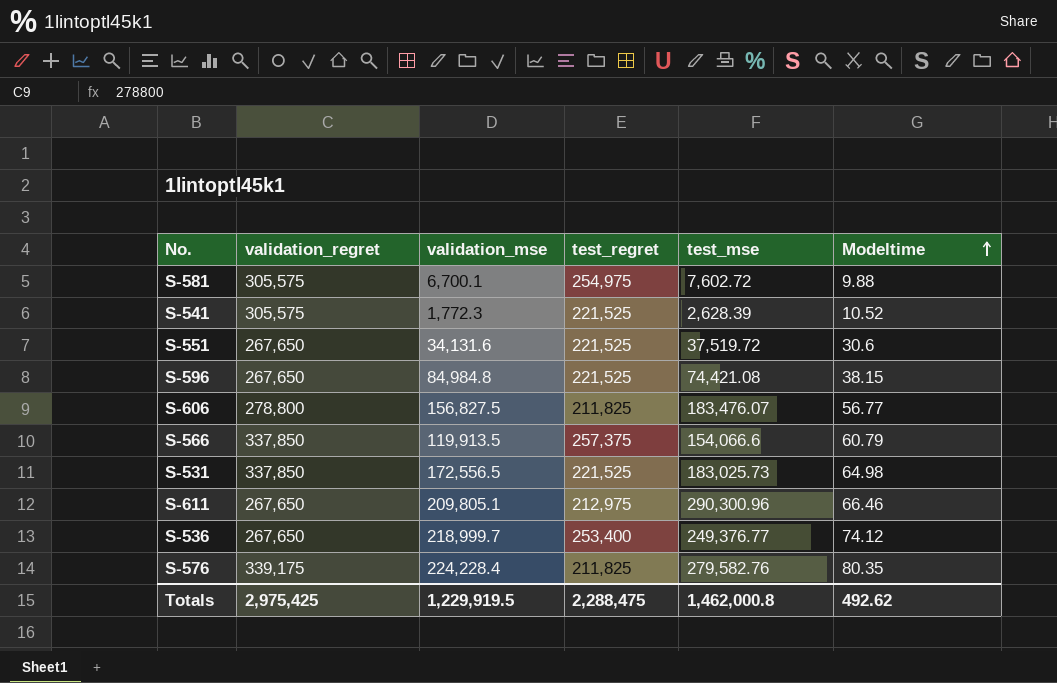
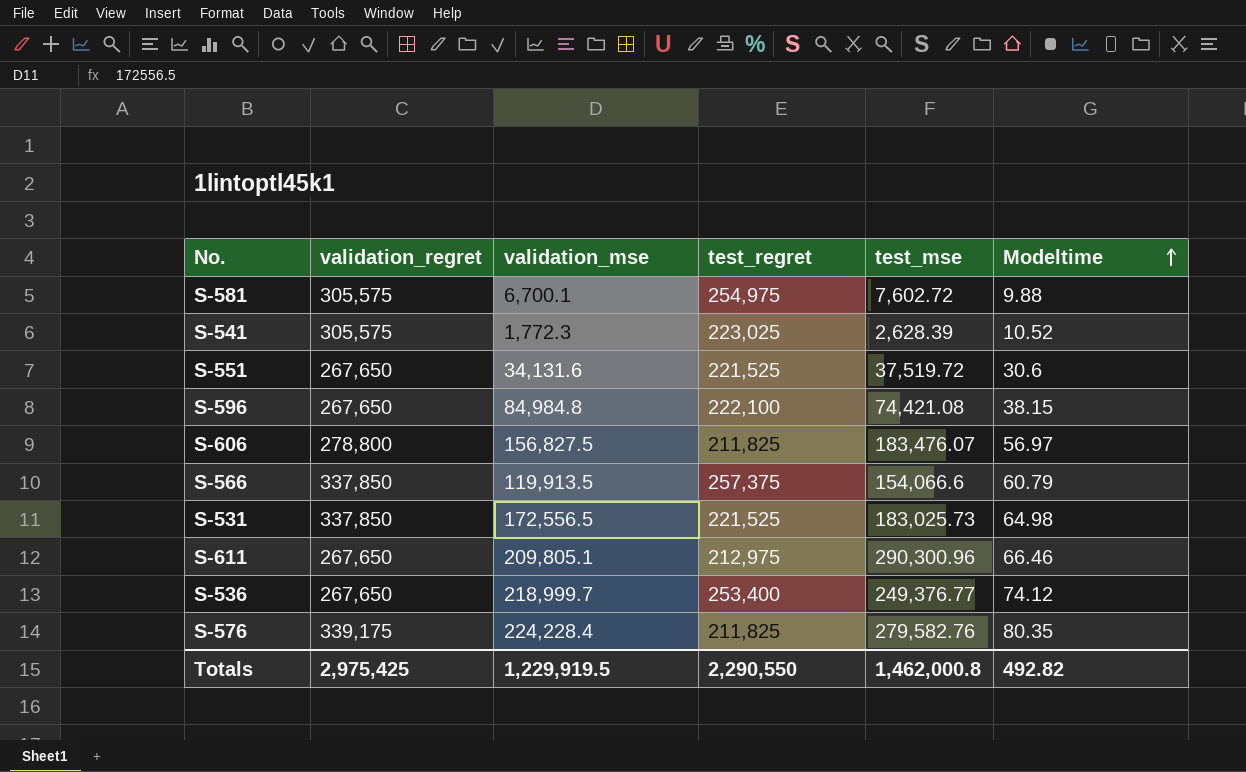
S-541 | test_regret: 221,525 -> 223,025
S-596 | test_regret: 221,525 -> 222,100
S-606 | Modeltime: 56.77 -> 56.97
Totals | test_regret: 2,288,475 -> 2,290,550
Totals | Modeltime: 492.62 -> 492.82

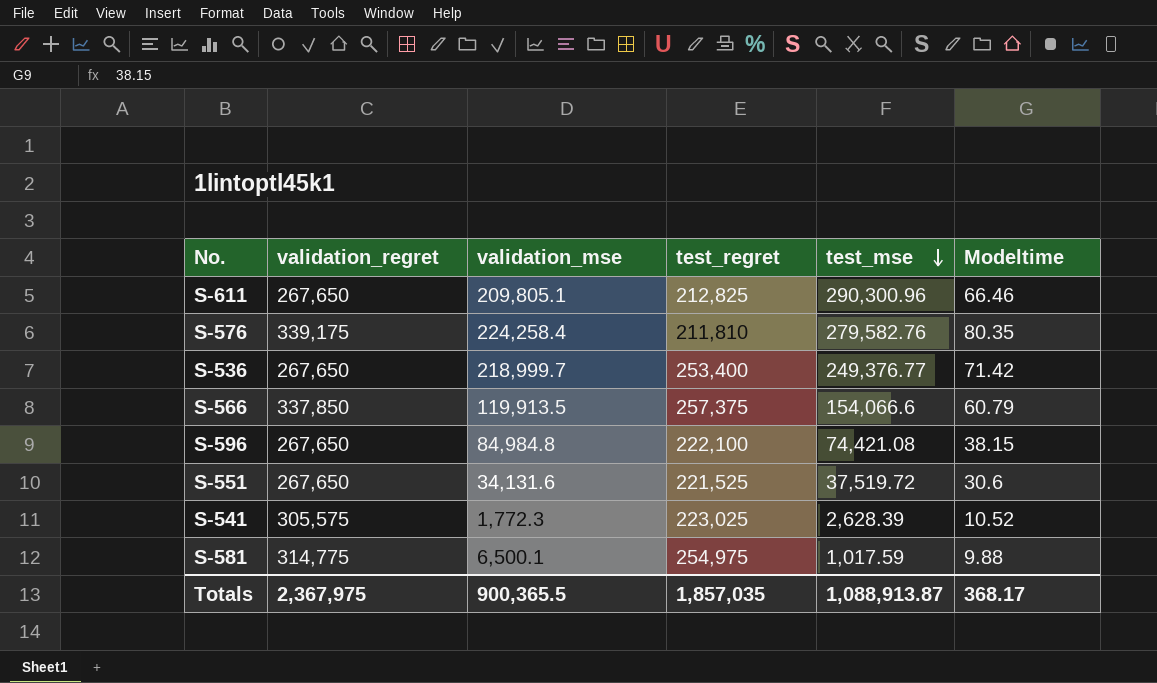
row order: Modeltime ascending -> test_mse descending
row S-606: 278,800 | 156,827.5 | 211,825 | 183,476.07 | 56.97 -> none
row S-531: 337,850 | 172,556.5 | 221,525 | 183,025.73 | 64.98 -> none
S-611 | test_regret: 212,975 -> 212,825
S-576 | validation_mse: 224,228.4 -> 224,258.4
S-576 | test_regret: 211,825 -> 211,810
S-536 | Modeltime: 74.12 -> 71.42
S-581 | validation_regret: 305,575 -> 314,775
S-581 | validation_mse: 6,700.1 -> 6,500.1
S-581 | test_mse: 7,602.72 -> 1,017.59
Totals | validation_regret: 2,975,425 -> 2,367,975
Totals | validation_mse: 1,229,919.5 -> 900,365.5
Totals | test_regret: 2,290,550 -> 1,857,035
Totals | test_mse: 1,462,000.8 -> 1,088,913.87
Totals | Modeltime: 492.82 -> 368.17

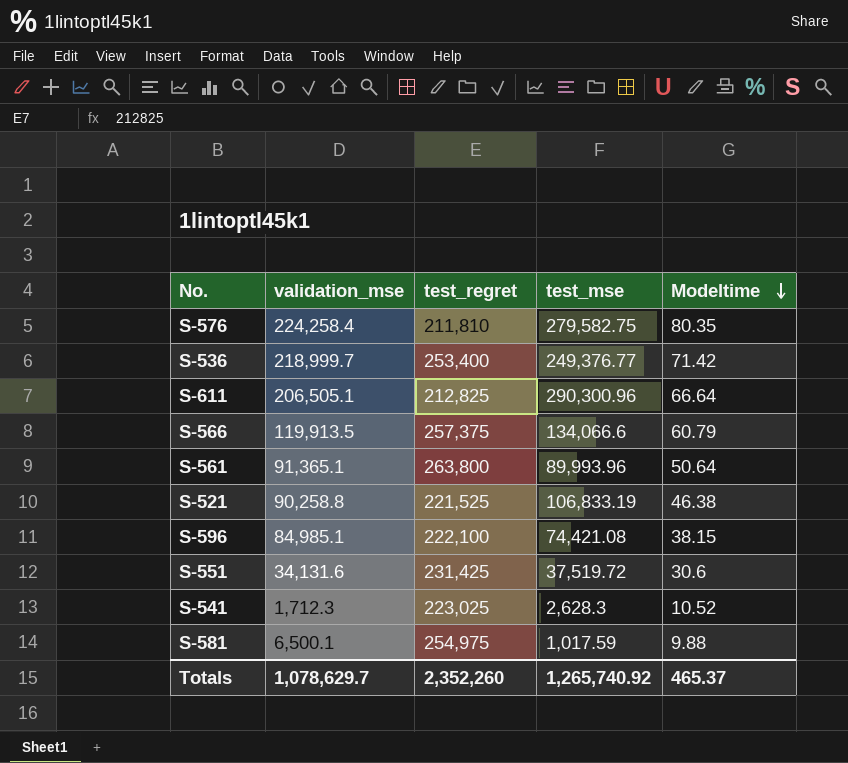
row order: test_mse descending -> Modeltime descending
column validation_regret | position: 2 -> none
S-576 | test_mse: 279,582.76 -> 279,582.75
S-611 | validation_mse: 209,805.1 -> 206,505.1
S-611 | Modeltime: 66.46 -> 66.64
S-566 | test_mse: 154,066.6 -> 134,066.6
row S-561: none -> 91,365.1 | 263,800 | 89,993.96 | 50.64
row S-521: none -> 90,258.8 | 221,525 | 106,833.19 | 46.38
S-596 | validation_mse: 84,984.8 -> 84,985.1
S-551 | test_regret: 221,525 -> 231,425
S-541 | validation_mse: 1,772.3 -> 1,712.3
S-541 | test_mse: 2,628.39 -> 2,628.3
Totals | validation_mse: 900,365.5 -> 1,078,629.7
Totals | test_regret: 1,857,035 -> 2,352,260
Totals | test_mse: 1,088,913.87 -> 1,265,740.92
Totals | Modeltime: 368.17 -> 465.37

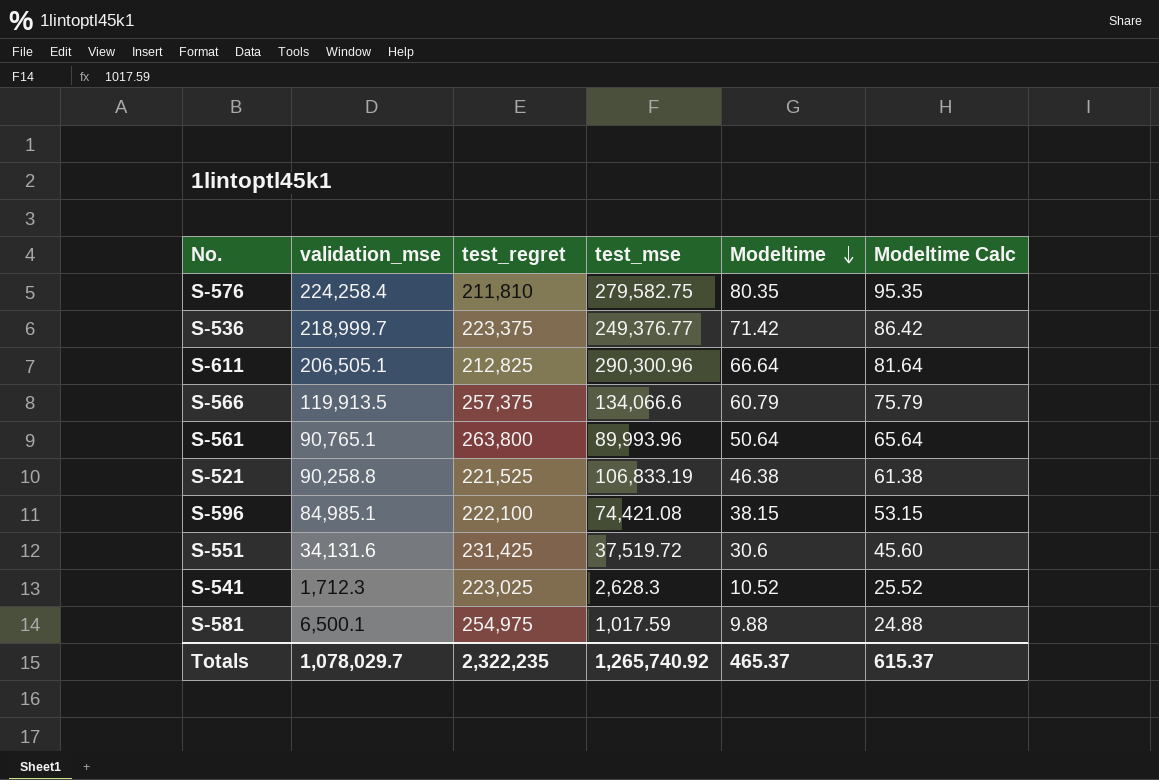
column Modeltime Calc | formula: none -> [Modeltime] + 15
S-536 | test_regret: 253,400 -> 223,375
S-561 | validation_mse: 91,365.1 -> 90,765.1
Totals | validation_mse: 1,078,629.7 -> 1,078,029.7
Totals | test_regret: 2,352,260 -> 2,322,235

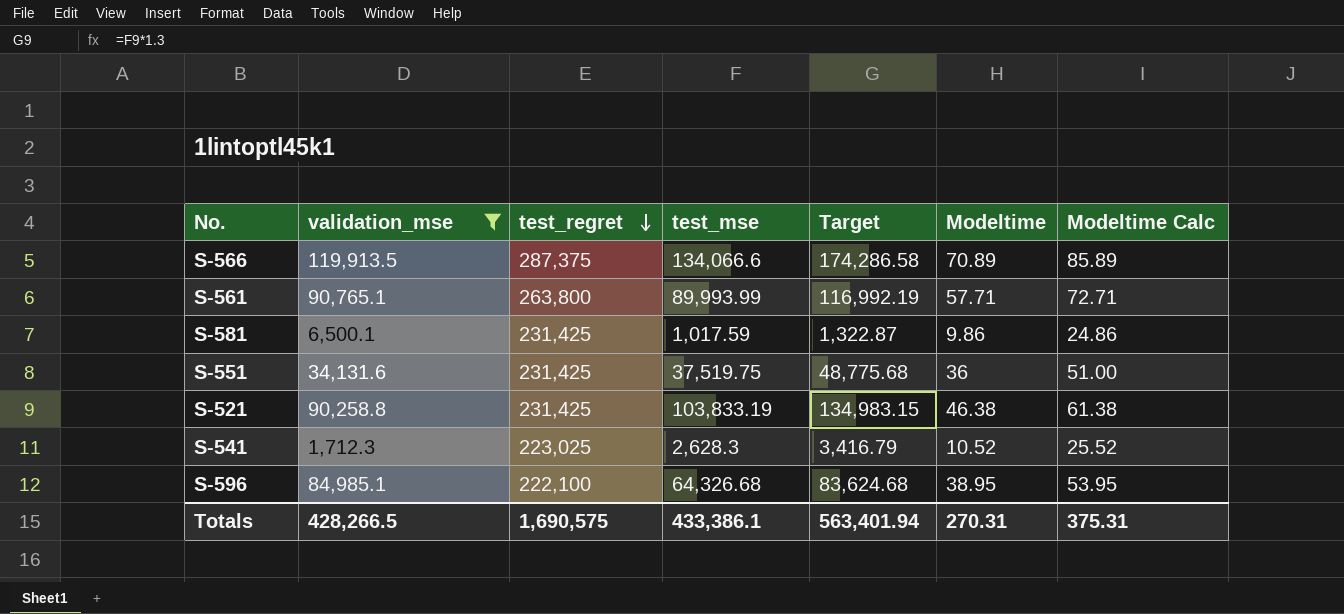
filter: none -> validation_mse <= 119,913.5
row order: Modeltime descending -> test_regret descending
column Target | formula: none -> [test_mse] * 1.3
S-566 | test_regret: 257,375 -> 287,375
S-566 | Modeltime: 60.79 -> 70.89
S-566 | Modeltime Calc: 75.79 -> 85.89
S-561 | test_mse: 89,993.96 -> 89,993.99
S-561 | Modeltime: 50.64 -> 57.71
S-561 | Modeltime Calc: 65.64 -> 72.71
S-581 | test_regret: 254,975 -> 231,425
S-581 | Modeltime: 9.88 -> 9.86
S-581 | Modeltime Calc: 24.88 -> 24.86
S-551 | test_mse: 37,519.72 -> 37,519.75
S-551 | Modeltime: 30.6 -> 36
S-551 | Modeltime Calc: 45.60 -> 51.00
S-521 | test_regret: 221,525 -> 231,425
S-521 | test_mse: 106,833.19 -> 103,833.19
S-596 | test_mse: 74,421.08 -> 64,326.68
S-596 | Modeltime: 38.15 -> 38.95
S-596 | Modeltime Calc: 53.15 -> 53.95
Totals | validation_mse: 1,078,029.7 -> 428,266.5
Totals | test_regret: 2,322,235 -> 1,690,575
Totals | test_mse: 1,265,740.92 -> 433,386.1
Totals | Modeltime: 465.37 -> 270.31
Totals | Modeltime Calc: 615.37 -> 375.31

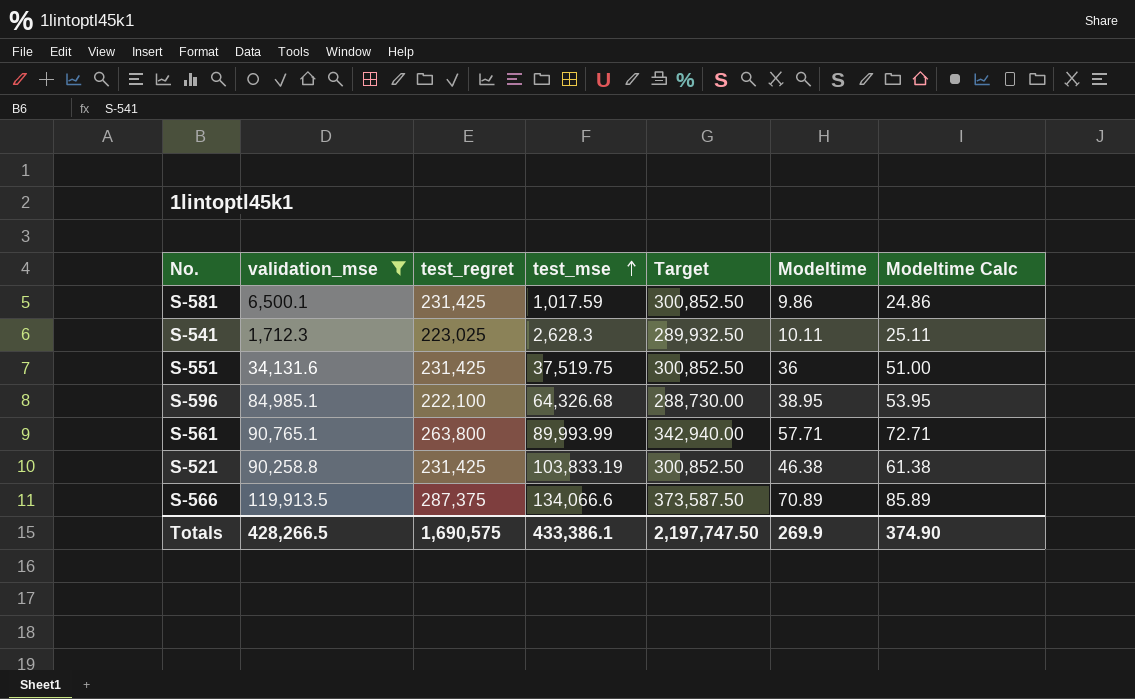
row order: test_regret descending -> test_mse ascending
column Target | formula: [test_mse] * 1.3 -> [test_regret] * 1.3
S-541 | Modeltime: 10.52 -> 10.11
S-541 | Modeltime Calc: 25.52 -> 25.11
Totals | Target: 563,401.94 -> 2,197,747.50
Totals | Modeltime: 270.31 -> 269.9
Totals | Modeltime Calc: 375.31 -> 374.90

